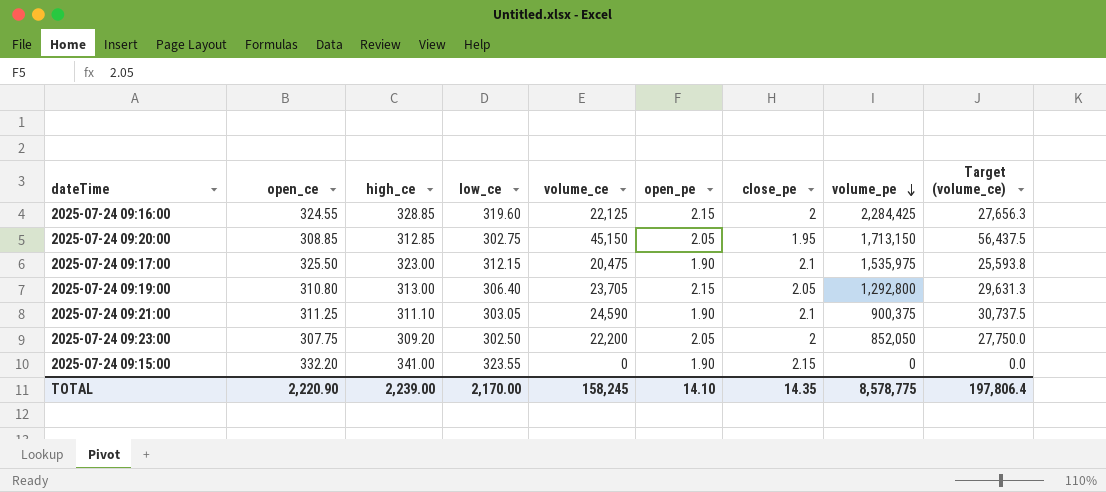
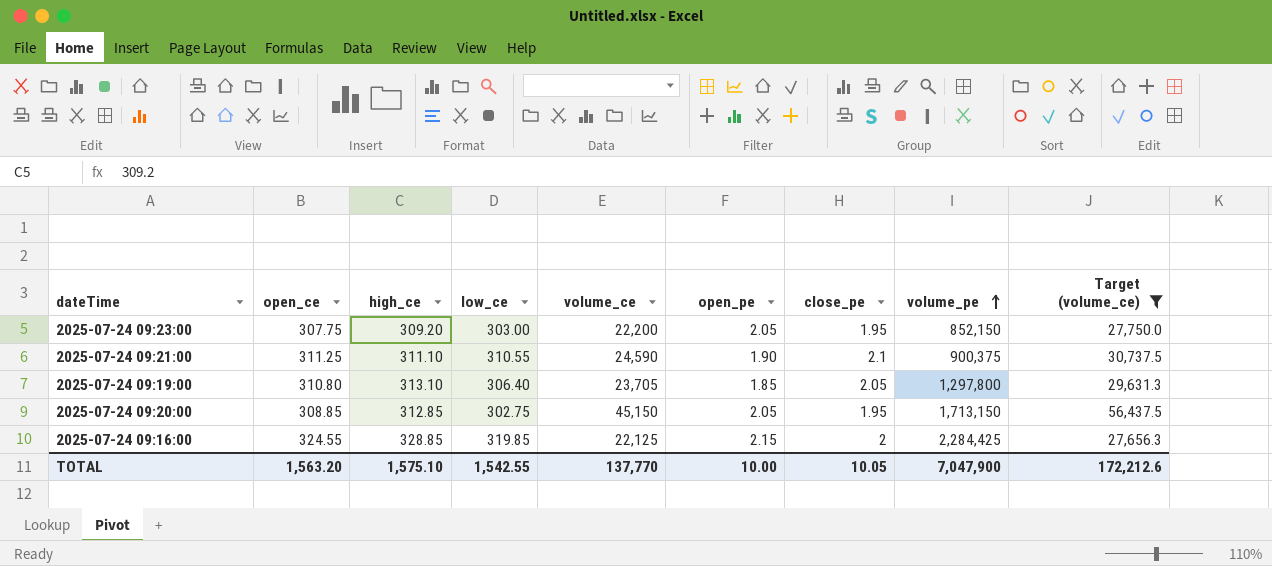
filter: none -> Target (volume_ce) >= 27,656.3
row order: volume_pe descending -> volume_pe ascending
2025-07-24 09:23:00 | low_ce: 302.50 -> 303.00
2025-07-24 09:23:00 | close_pe: 2 -> 1.95
2025-07-24 09:23:00 | volume_pe: 852,050 -> 852,150
2025-07-24 09:21:00 | low_ce: 303.05 -> 310.55
2025-07-24 09:19:00 | high_ce: 313.00 -> 313.10
2025-07-24 09:19:00 | open_pe: 2.15 -> 1.85
2025-07-24 09:19:00 | volume_pe: 1,292,800 -> 1,297,800
2025-07-24 09:16:00 | low_ce: 319.60 -> 319.85
TOTAL | open_ce: 2,220.90 -> 1,563.20
TOTAL | high_ce: 2,239.00 -> 1,575.10
TOTAL | low_ce: 2,170.00 -> 1,542.55
TOTAL | volume_ce: 158,245 -> 137,770
TOTAL | open_pe: 14.10 -> 10.00
TOTAL | close_pe: 14.35 -> 10.05
TOTAL | volume_pe: 8,578,775 -> 7,047,900
TOTAL | Target (volume_ce): 197,806.4 -> 172,212.6

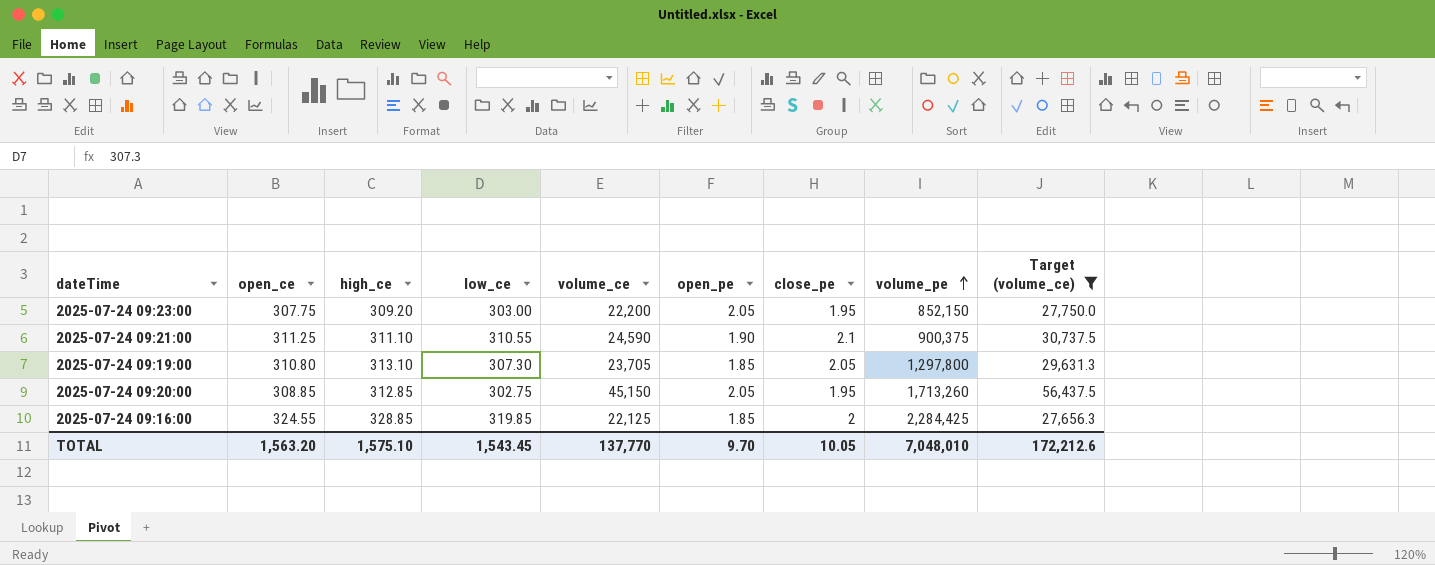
2025-07-24 09:19:00 | low_ce: 306.40 -> 307.30
2025-07-24 09:20:00 | volume_pe: 1,713,150 -> 1,713,260
2025-07-24 09:16:00 | open_pe: 2.15 -> 1.85
TOTAL | low_ce: 1,542.55 -> 1,543.45
TOTAL | open_pe: 10.00 -> 9.70
TOTAL | volume_pe: 7,047,900 -> 7,048,010

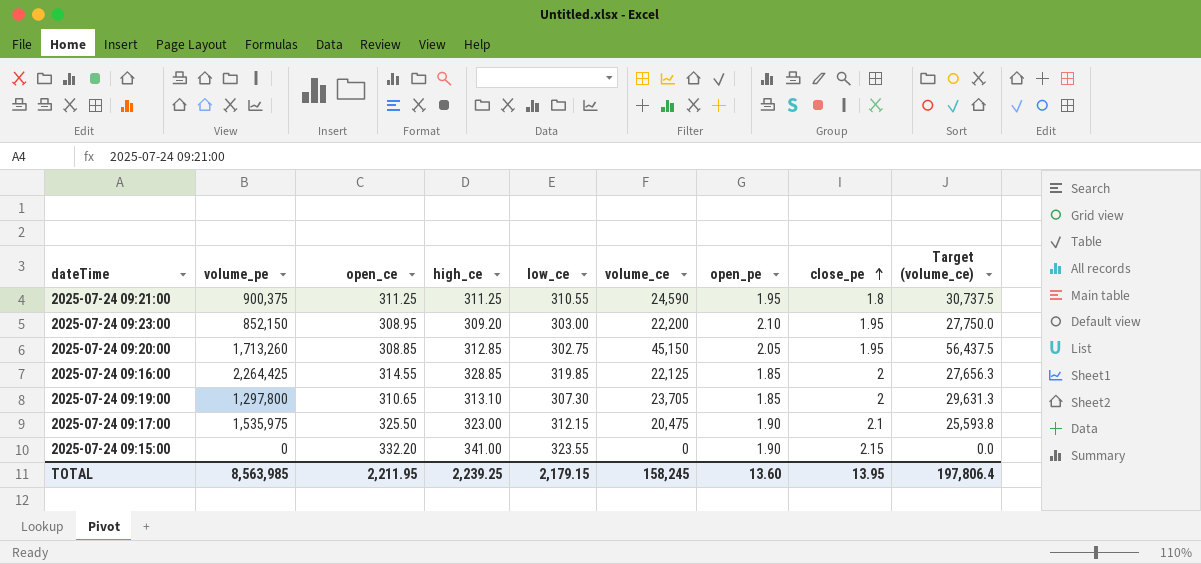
filter: Target (volume_ce) >= 27,656.3 -> none
row order: volume_pe ascending -> close_pe ascending
column volume_pe | position: 8 -> 2
2025-07-24 09:21:00 | high_ce: 311.10 -> 311.25
2025-07-24 09:21:00 | open_pe: 1.90 -> 1.95
2025-07-24 09:21:00 | close_pe: 2.1 -> 1.8
2025-07-24 09:23:00 | open_ce: 307.75 -> 308.95
2025-07-24 09:23:00 | open_pe: 2.05 -> 2.10
2025-07-24 09:16:00 | volume_pe: 2,284,425 -> 2,264,425
2025-07-24 09:16:00 | open_ce: 324.55 -> 314.55
2025-07-24 09:19:00 | open_ce: 310.80 -> 310.65
2025-07-24 09:19:00 | close_pe: 2.05 -> 2
TOTAL | volume_pe: 7,048,010 -> 8,563,985
TOTAL | open_ce: 1,563.20 -> 2,211.95
TOTAL | high_ce: 1,575.10 -> 2,239.25
TOTAL | low_ce: 1,543.45 -> 2,179.15
TOTAL | volume_ce: 137,770 -> 158,245
TOTAL | open_pe: 9.70 -> 13.60
TOTAL | close_pe: 10.05 -> 13.95
TOTAL | Target (volume_ce): 172,212.6 -> 197,806.4

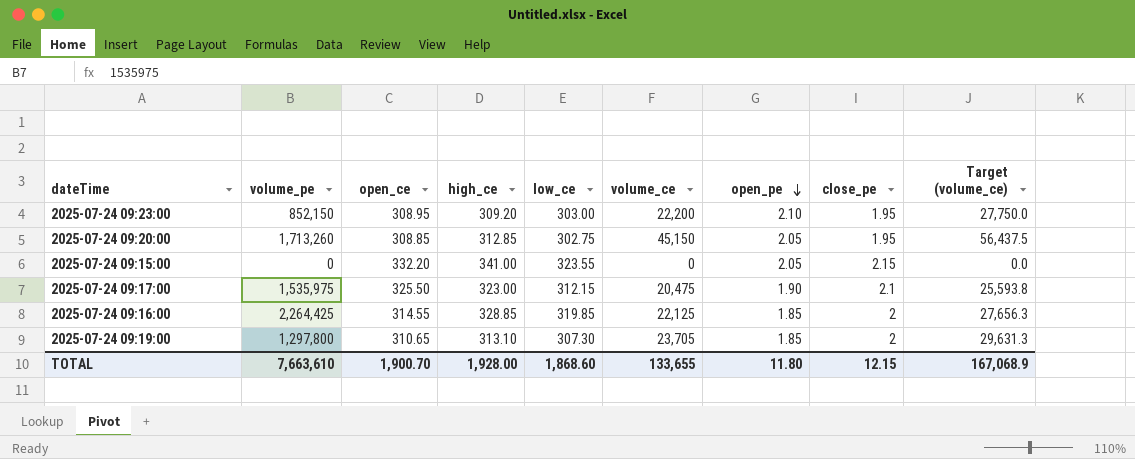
row order: close_pe ascending -> open_pe descending
row 2025-07-24 09:21:00: 900,375 | 311.25 | 311.25 | 310.55 | 24,590 | 1.95 | 1.8 | 30,737.5 -> none
2025-07-24 09:15:00 | open_pe: 1.90 -> 2.05
TOTAL | volume_pe: 8,563,985 -> 7,663,610
TOTAL | open_ce: 2,211.95 -> 1,900.70
TOTAL | high_ce: 2,239.25 -> 1,928.00
TOTAL | low_ce: 2,179.15 -> 1,868.60
TOTAL | volume_ce: 158,245 -> 133,655
TOTAL | open_pe: 13.60 -> 11.80
TOTAL | close_pe: 13.95 -> 12.15
TOTAL | Target (volume_ce): 197,806.4 -> 167,068.9

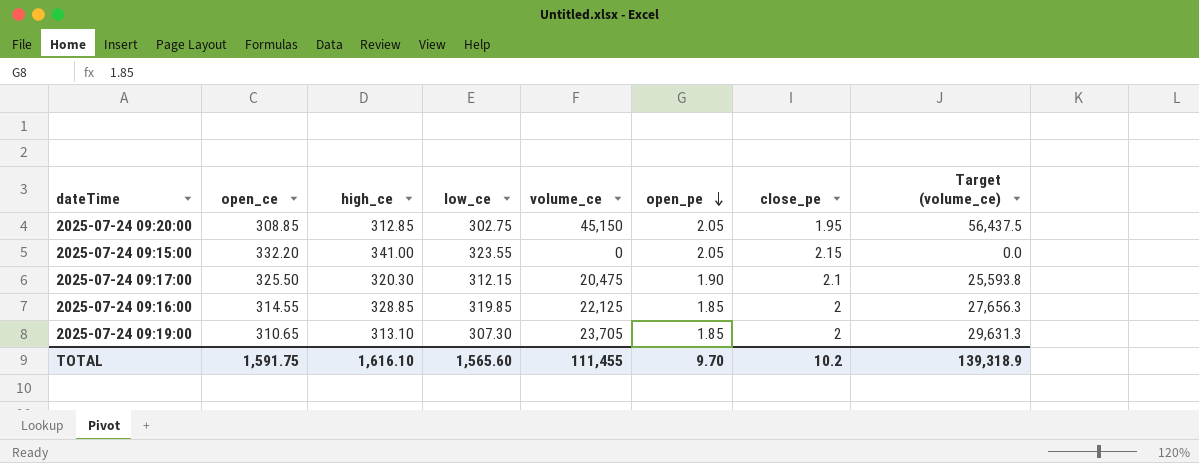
column volume_pe | position: 2 -> none
row 2025-07-24 09:23:00: 852,150 | 308.95 | 309.20 | 303.00 | 22,200 | 2.10 | 1.95 | 27,750.0 -> none
2025-07-24 09:17:00 | high_ce: 323.00 -> 320.30
TOTAL | open_ce: 1,900.70 -> 1,591.75
TOTAL | high_ce: 1,928.00 -> 1,616.10
TOTAL | low_ce: 1,868.60 -> 1,565.60
TOTAL | volume_ce: 133,655 -> 111,455
TOTAL | open_pe: 11.80 -> 9.70
TOTAL | close_pe: 12.15 -> 10.2
TOTAL | Target (volume_ce): 167,068.9 -> 139,318.9

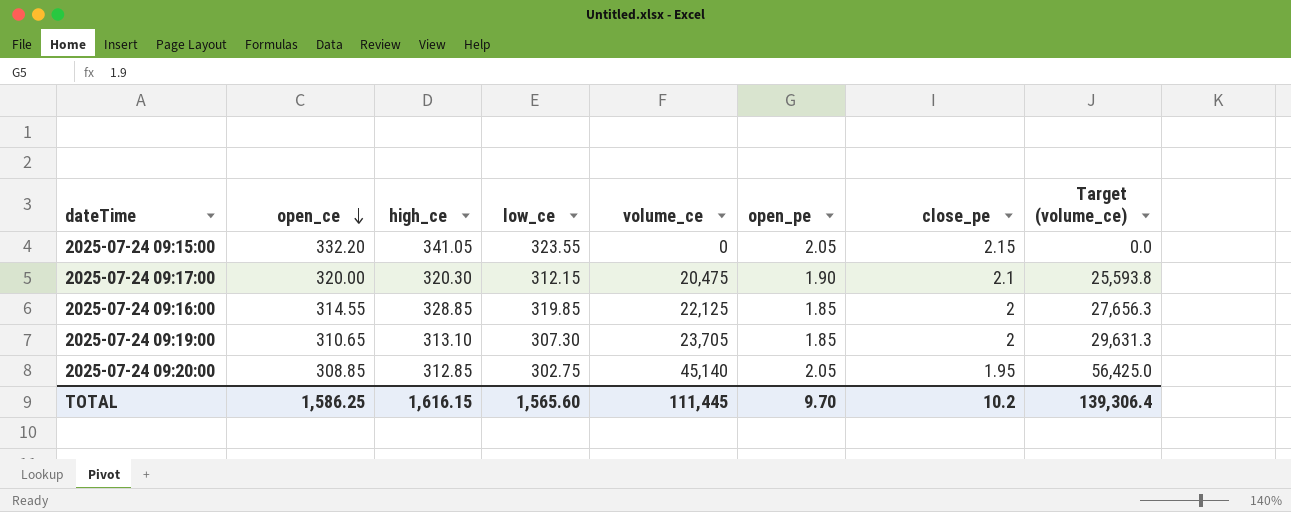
row order: open_pe descending -> open_ce descending
2025-07-24 09:15:00 | high_ce: 341.00 -> 341.05
2025-07-24 09:17:00 | open_ce: 325.50 -> 320.00
2025-07-24 09:20:00 | volume_ce: 45,150 -> 45,140
2025-07-24 09:20:00 | Target (volume_ce): 56,437.5 -> 56,425.0
TOTAL | open_ce: 1,591.75 -> 1,586.25
TOTAL | high_ce: 1,616.10 -> 1,616.15
TOTAL | volume_ce: 111,455 -> 111,445
TOTAL | Target (volume_ce): 139,318.9 -> 139,306.4

